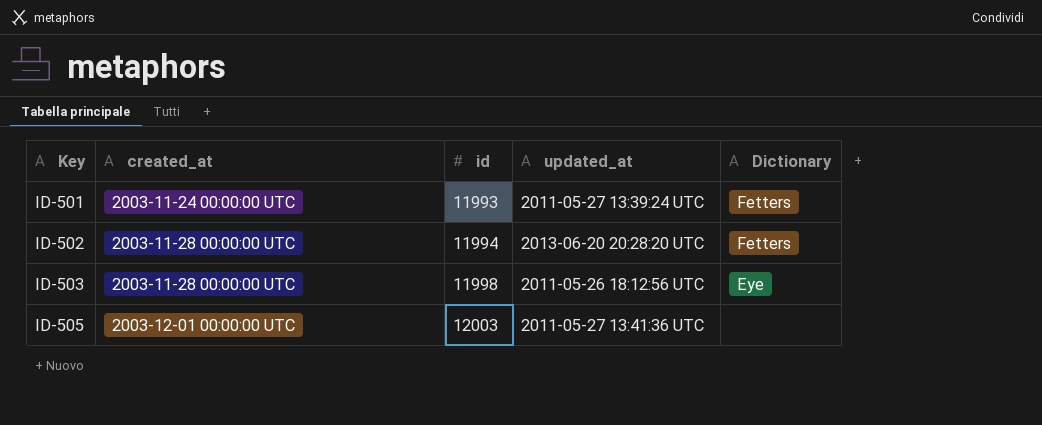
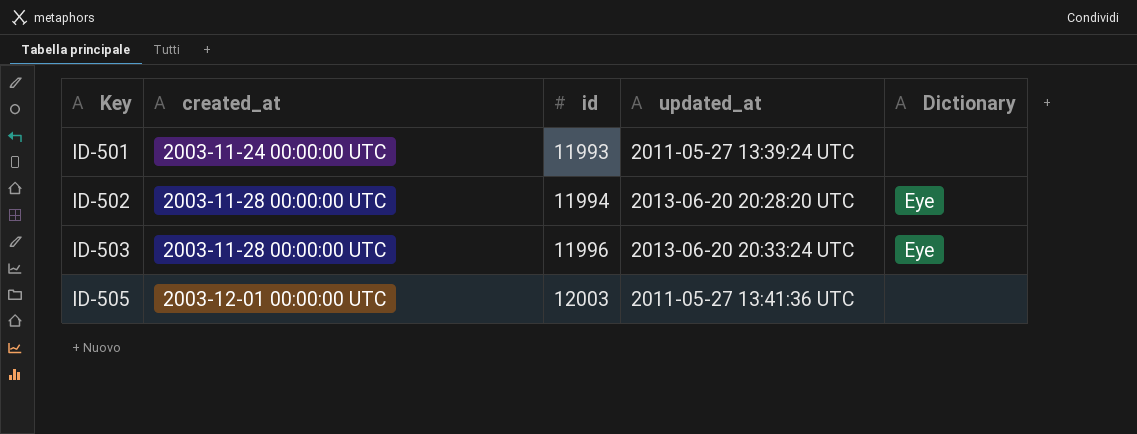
ID-501 | Dictionary: Fetters -> none
ID-502 | Dictionary: Fetters -> Eye
ID-503 | id: 11998 -> 11996
ID-503 | updated_at: 2011-05-26 18:12:56 UTC -> 2013-06-20 20:33:24 UTC

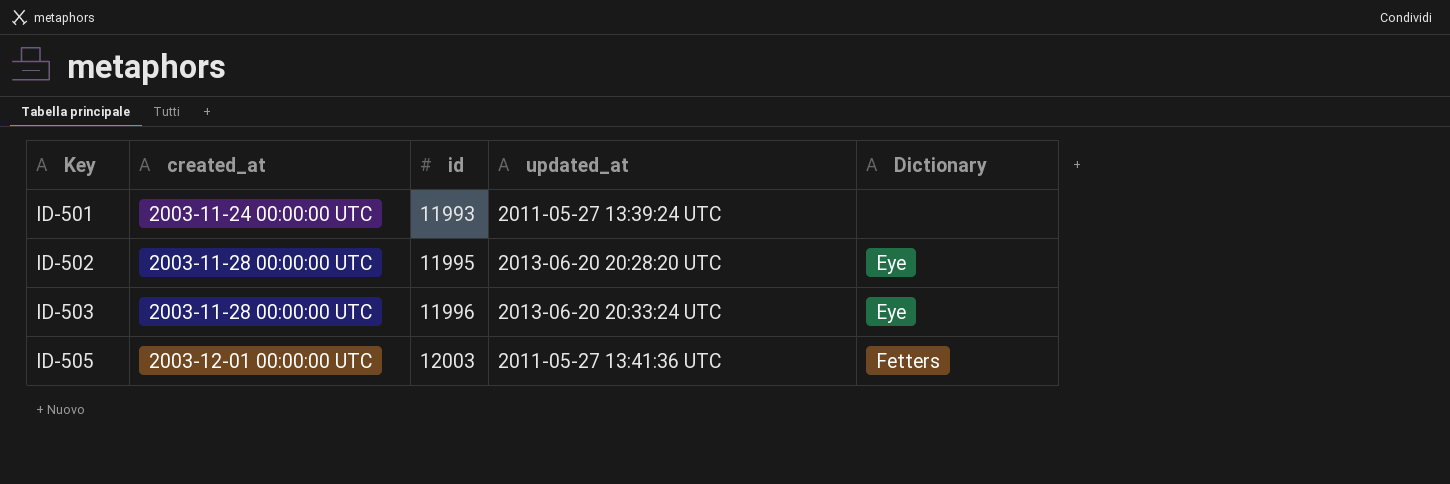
ID-502 | id: 11994 -> 11995
ID-505 | Dictionary: none -> Fetters

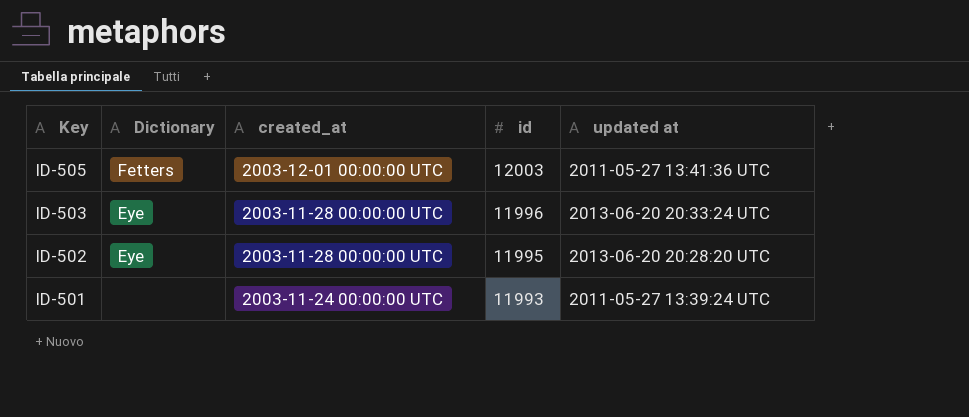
row order: Key ascending -> Key descending
column Dictionary | position: 5 -> 2
column name: updated_at -> updated at

